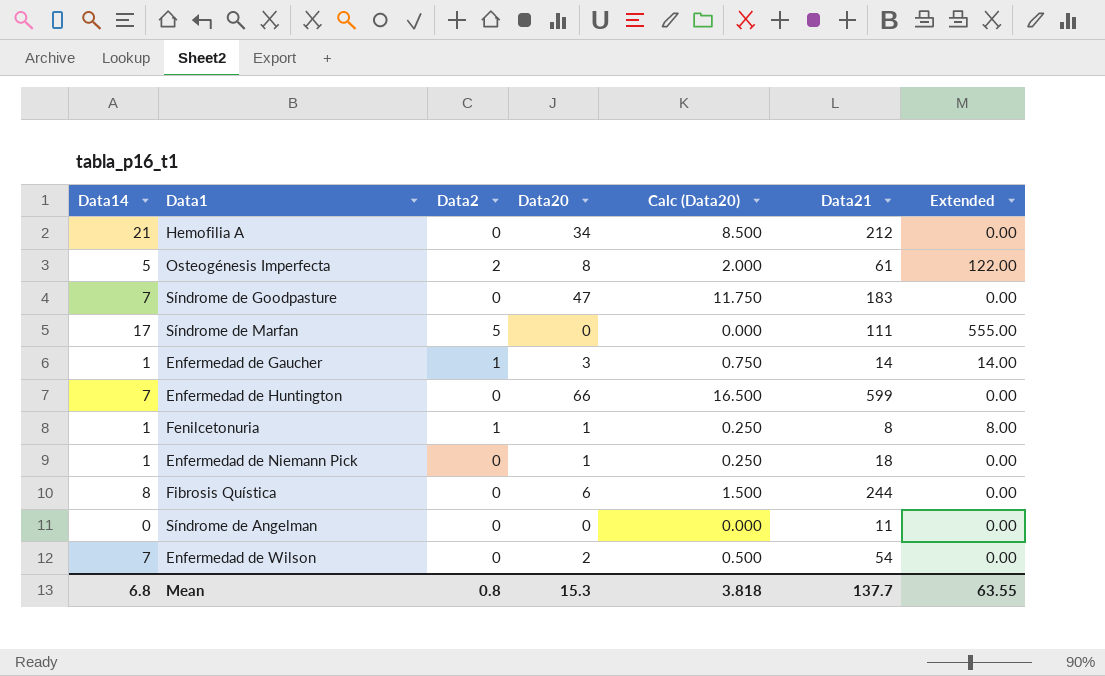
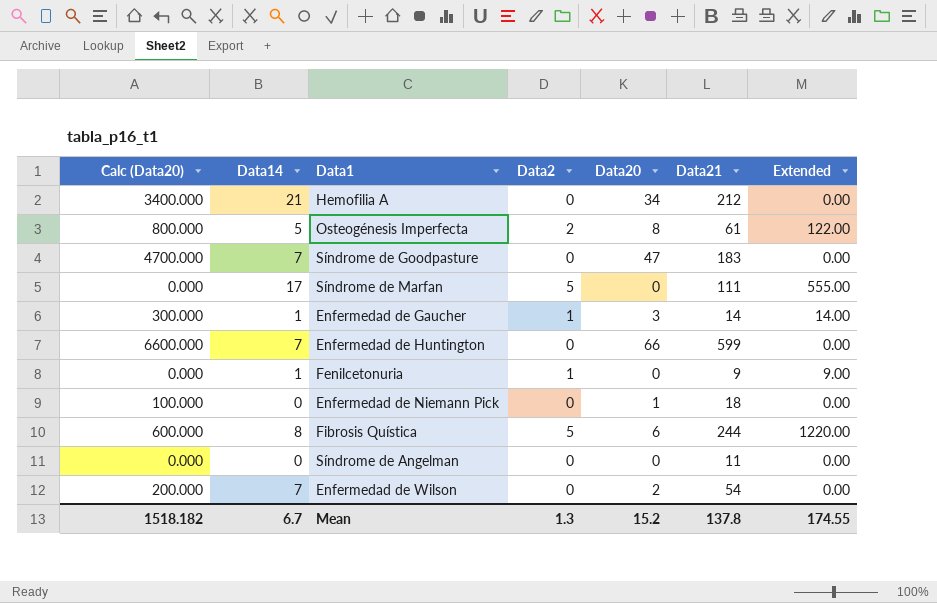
column Calc (Data20) | formula: [Data20] * 0.25 -> [Data20] * 100
column Calc (Data20) | position: 5 -> 1
Fenilcetonuria | Data20: 1 -> 0
Fenilcetonuria | Data21: 8 -> 9
Fenilcetonuria | Extended: 8.00 -> 9.00
Enfermedad de Niemann Pick | Data14: 1 -> 0
Fibrosis Quística | Data2: 0 -> 5
Fibrosis Quística | Extended: 0.00 -> 1220.00
Mean | Calc (Data20): 3.818 -> 1518.182
Mean | Data14: 6.8 -> 6.7
Mean | Data2: 0.8 -> 1.3
Mean | Data20: 15.3 -> 15.2
Mean | Data21: 137.7 -> 137.8
Mean | Extended: 63.55 -> 174.55

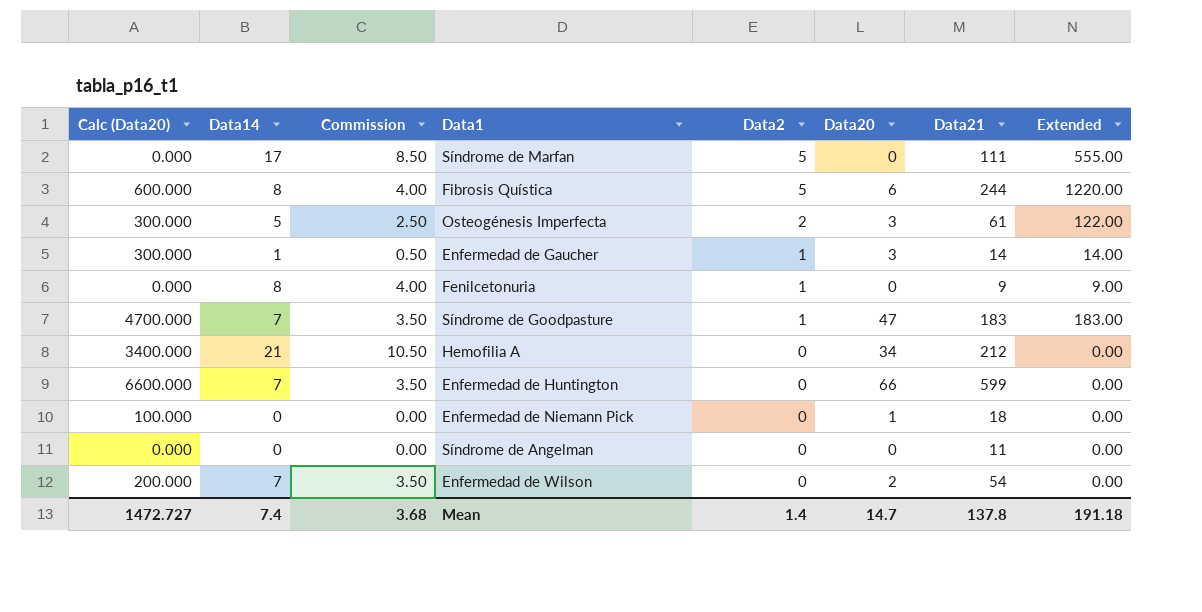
row order: none -> Data2 descending
column Commission | formula: none -> [Data14] * 0.5
Osteogénesis Imperfecta | Calc (Data20): 800.000 -> 300.000
Osteogénesis Imperfecta | Data20: 8 -> 3
Fenilcetonuria | Data14: 1 -> 8
Síndrome de Goodpasture | Data2: 0 -> 1
Síndrome de Goodpasture | Extended: 0.00 -> 183.00
Mean | Calc (Data20): 1518.182 -> 1472.727
Mean | Data14: 6.7 -> 7.4
Mean | Data2: 1.3 -> 1.4
Mean | Data20: 15.2 -> 14.7
Mean | Extended: 174.55 -> 191.18

